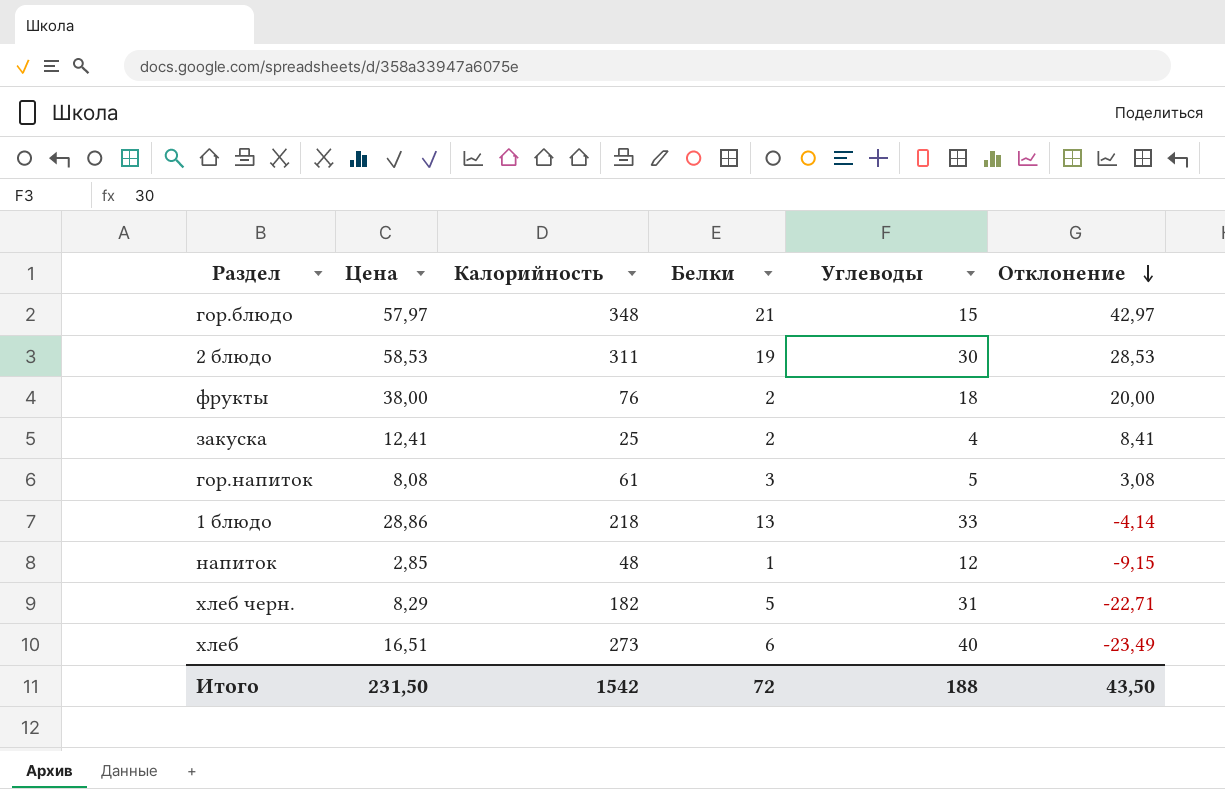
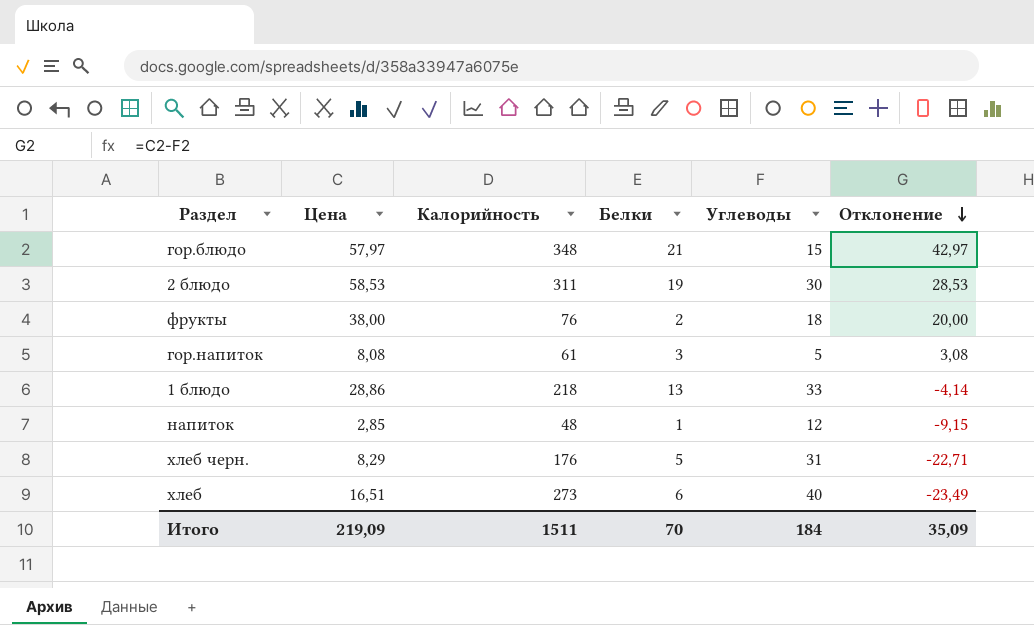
row закуска: 12,41 | 25 | 2 | 4 | 8,41 -> none
хлеб черн. | Калорийность: 182 -> 176
Итого | Цена: 231,50 -> 219,09
Итого | Калорийность: 1542 -> 1511
Итого | Белки: 72 -> 70
Итого | Углеводы: 188 -> 184
Итого | Отклонение: 43,50 -> 35,09

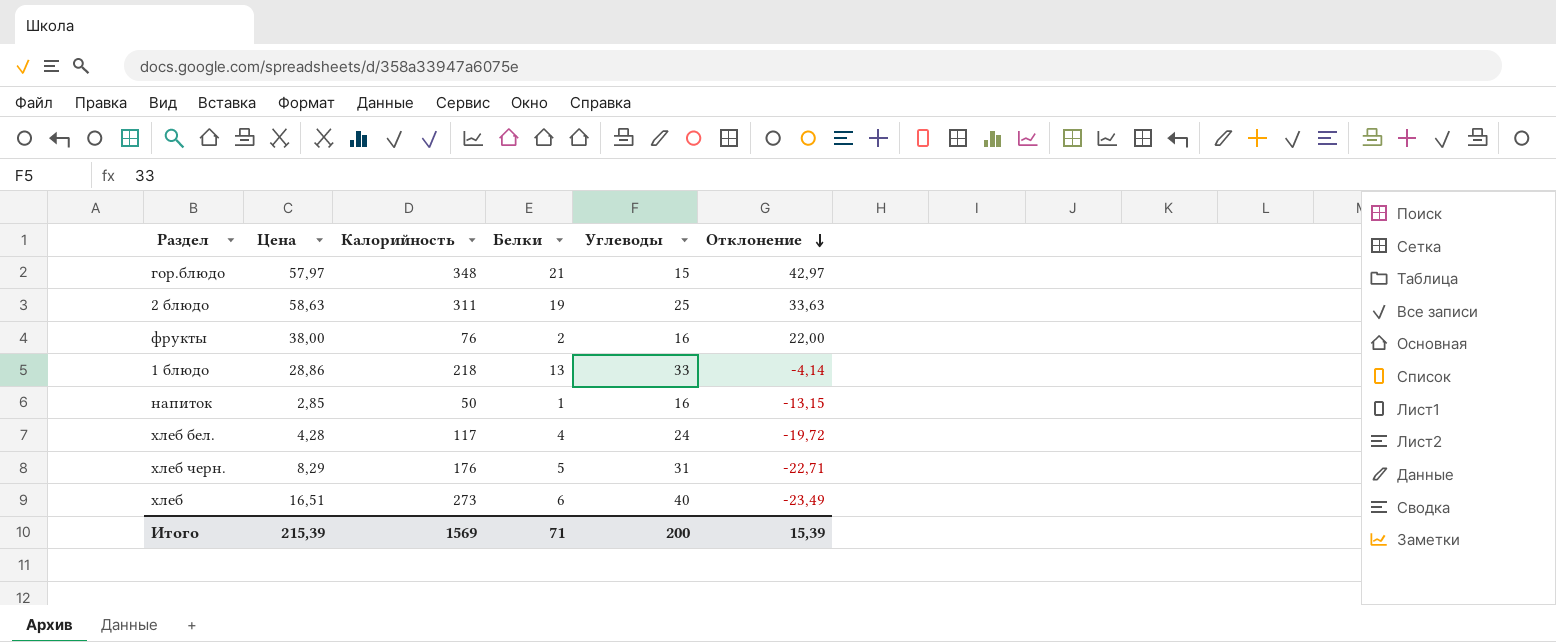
row гор.напиток: 8,08 | 61 | 3 | 5 | 3,08 -> none
2 блюдо | Цена: 58,53 -> 58,63
2 блюдо | Углеводы: 30 -> 25
2 блюдо | Отклонение: 28,53 -> 33,63
фрукты | Углеводы: 18 -> 16
фрукты | Отклонение: 20,00 -> 22,00
напиток | Калорийность: 48 -> 50
напиток | Углеводы: 12 -> 16
напиток | Отклонение: -9,15 -> -13,15
row хлеб бел.: none -> 4,28 | 117 | 4 | 24 | -19,72
Итого | Цена: 219,09 -> 215,39
Итого | Калорийность: 1511 -> 1569
Итого | Белки: 70 -> 71
Итого | Углеводы: 184 -> 200
Итого | Отклонение: 35,09 -> 15,39

